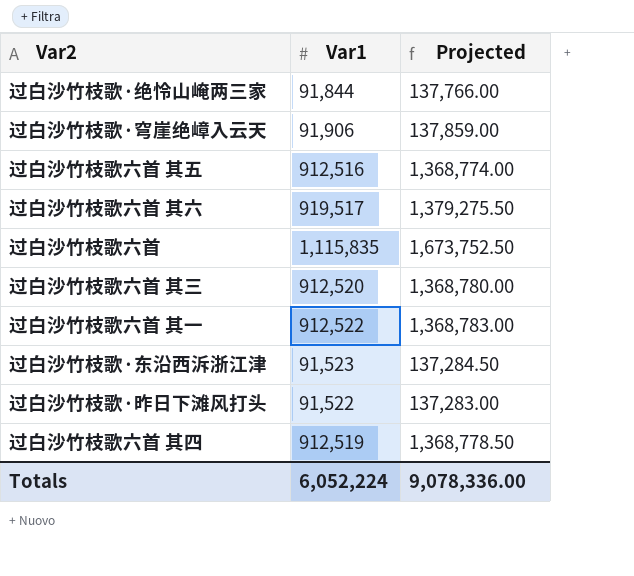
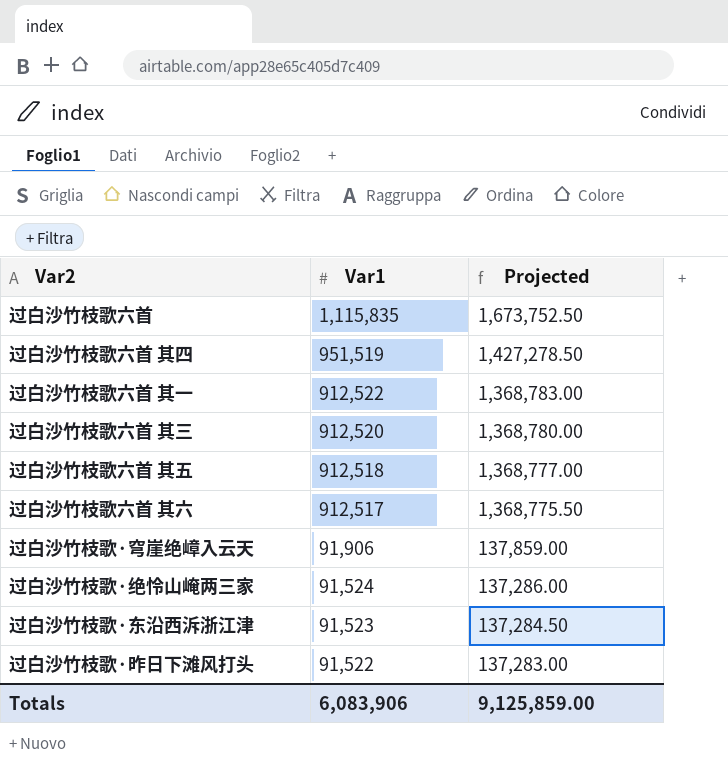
row order: none -> Var1 descending
过白沙竹枝歌六首 其四 | Var1: 912,519 -> 951,519
过白沙竹枝歌六首 其四 | Projected: 1,368,778.50 -> 1,427,278.50
过白沙竹枝歌六首 其五 | Var1: 912,516 -> 912,518
过白沙竹枝歌六首 其五 | Projected: 1,368,774.00 -> 1,368,777.00
过白沙竹枝歌六首 其六 | Var1: 919,517 -> 912,517
过白沙竹枝歌六首 其六 | Projected: 1,379,275.50 -> 1,368,775.50
过白沙竹枝歌·绝怜山崦两三家 | Var1: 91,844 -> 91,524
过白沙竹枝歌·绝怜山崦两三家 | Projected: 137,766.00 -> 137,286.00
Totals | Var1: 6,052,224 -> 6,083,906
Totals | Projected: 9,078,336.00 -> 9,125,859.00

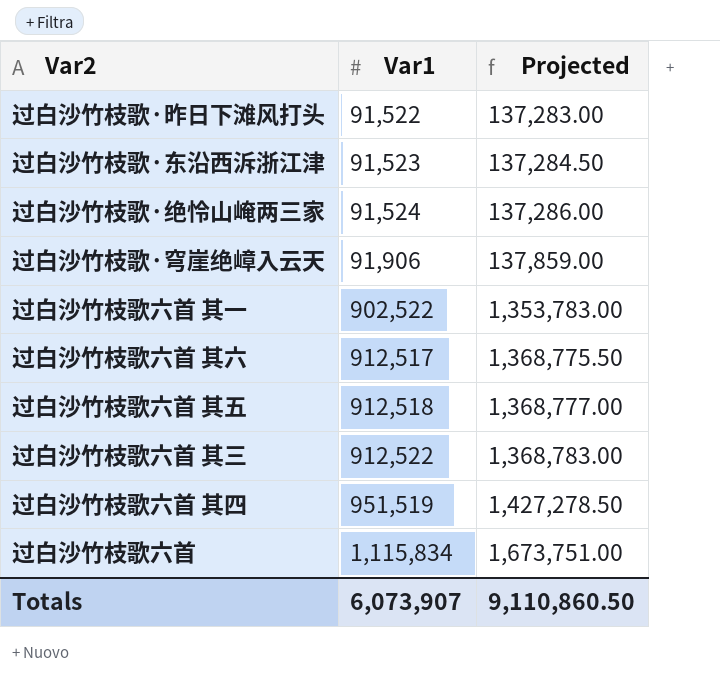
row order: Var1 descending -> Var1 ascending
过白沙竹枝歌六首 其一 | Var1: 912,522 -> 902,522
过白沙竹枝歌六首 其一 | Projected: 1,368,783.00 -> 1,353,783.00
过白沙竹枝歌六首 其三 | Var1: 912,520 -> 912,522
过白沙竹枝歌六首 其三 | Projected: 1,368,780.00 -> 1,368,783.00
过白沙竹枝歌六首 | Var1: 1,115,835 -> 1,115,834
过白沙竹枝歌六首 | Projected: 1,673,752.50 -> 1,673,751.00
Totals | Var1: 6,083,906 -> 6,073,907
Totals | Projected: 9,125,859.00 -> 9,110,860.50

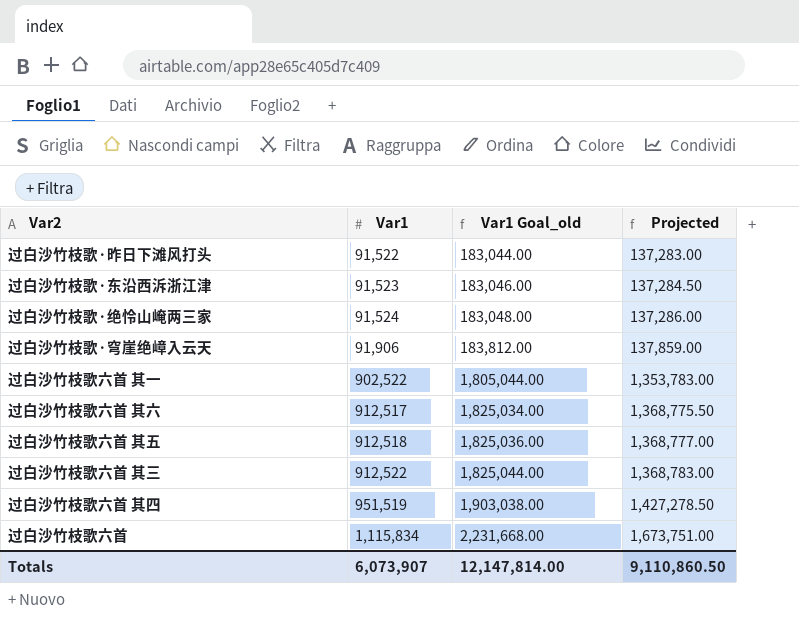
column Var1 Goal_old | formula: none -> [Var1] * 2

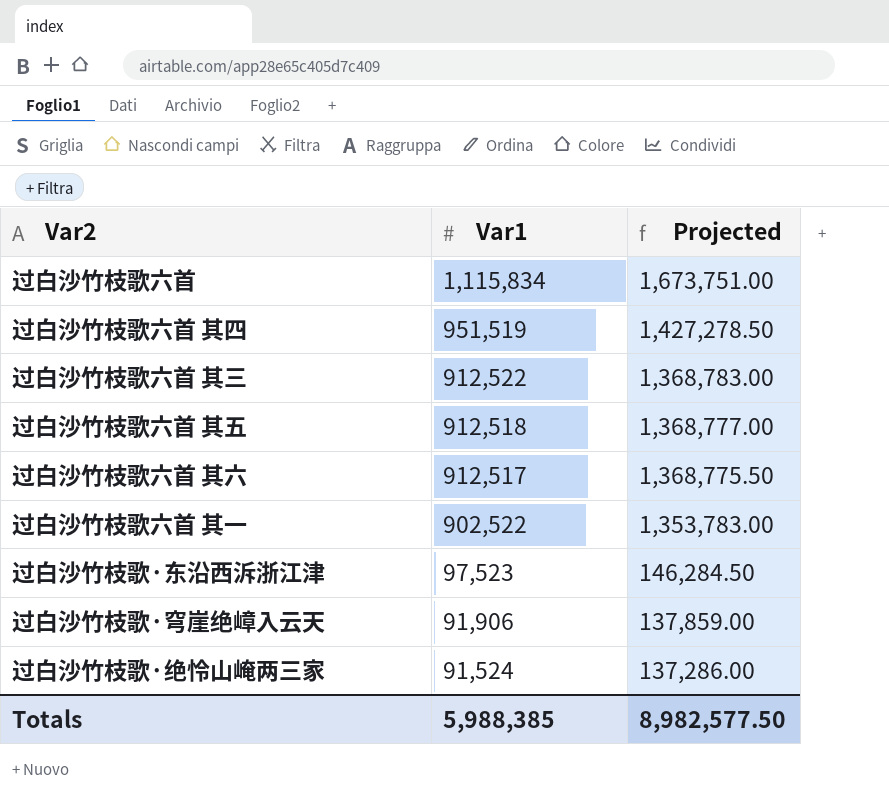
row order: Var1 ascending -> Var1 descending
column Var1 Goal_old | formula: [Var1] * 2 -> none
row 过白沙竹枝歌·昨日下滩风打头: 91,522 | 183,044.00 | 137,283.00 -> none
过白沙竹枝歌·东沿西泝浙江津 | Var1: 91,523 -> 97,523
过白沙竹枝歌·东沿西泝浙江津 | Projected: 137,284.50 -> 146,284.50
Totals | Var1: 6,073,907 -> 5,988,385
Totals | Projected: 9,110,860.50 -> 8,982,577.50

